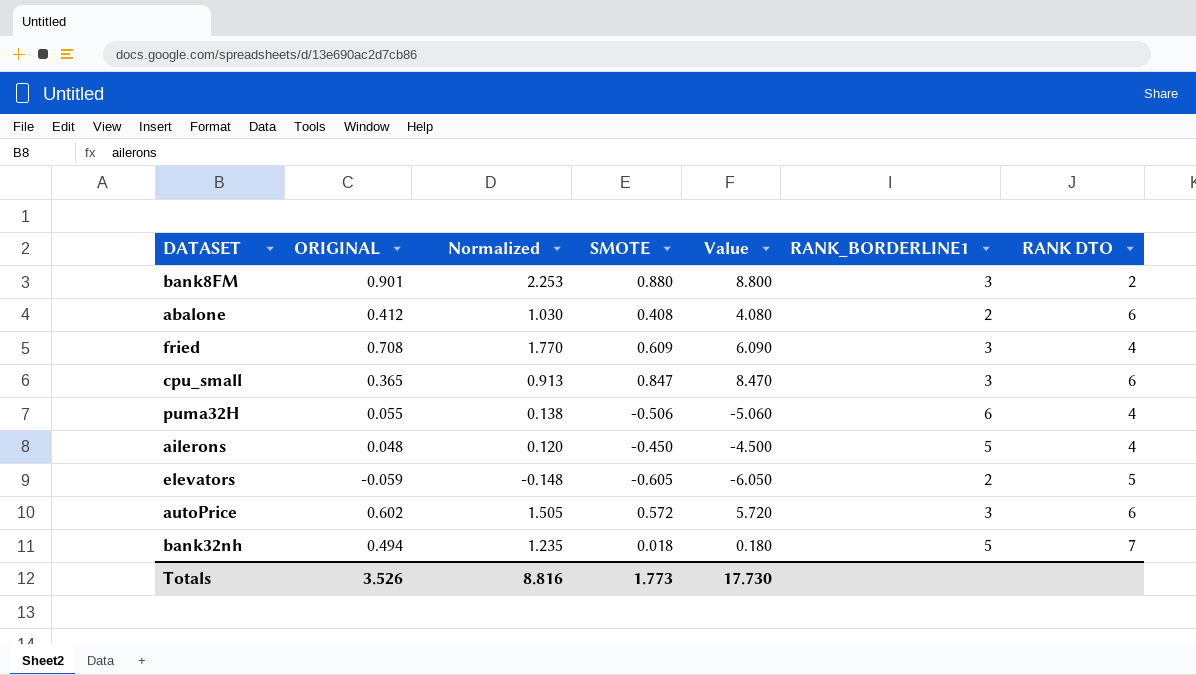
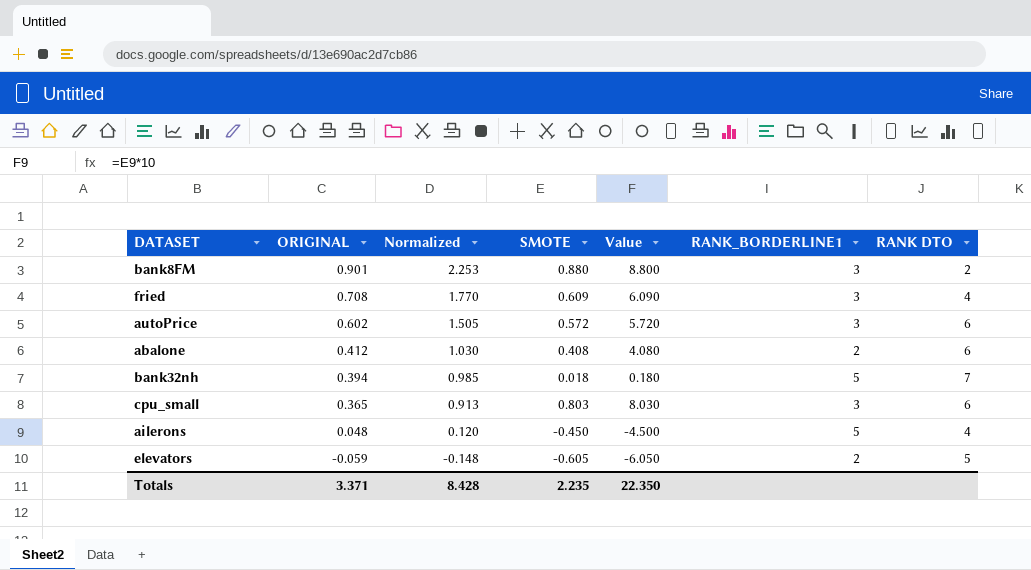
row order: none -> ORIGINAL descending
row puma32H: 0.055 | 0.138 | -0.506 | -5.060 | 6 | 4 -> none
bank32nh | ORIGINAL: 0.494 -> 0.394
bank32nh | Normalized: 1.235 -> 0.985
cpu_small | SMOTE: 0.847 -> 0.803
cpu_small | Value: 8.470 -> 8.030
Totals | ORIGINAL: 3.526 -> 3.371
Totals | Normalized: 8.816 -> 8.428
Totals | SMOTE: 1.773 -> 2.235
Totals | Value: 17.730 -> 22.350

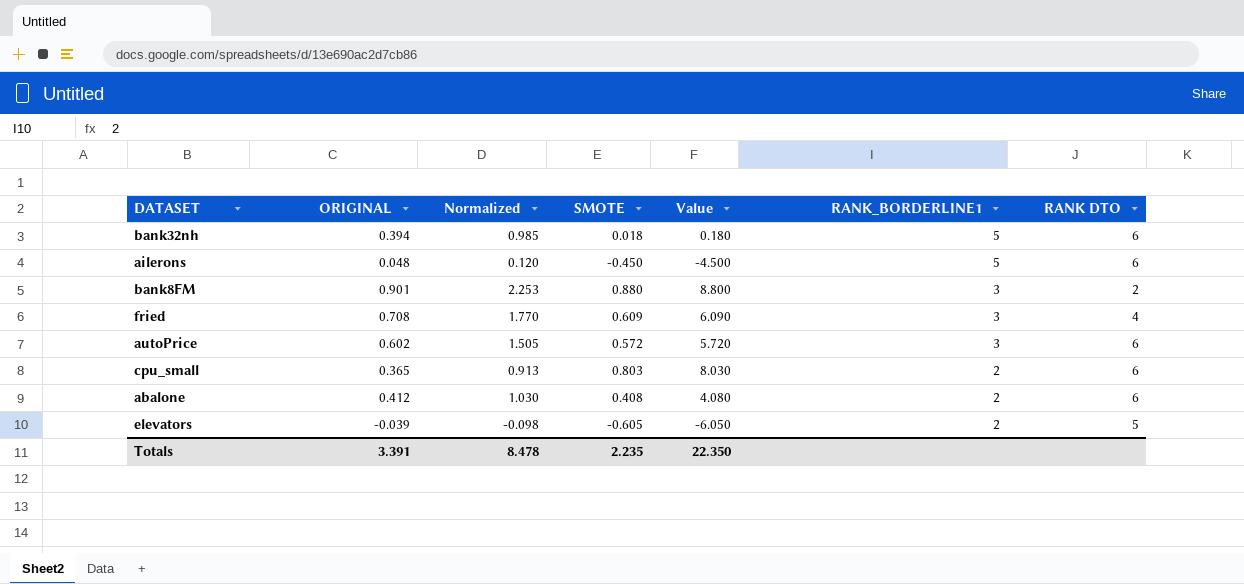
row order: ORIGINAL descending -> RANK_BORDERLINE1 descending
bank32nh | RANK DTO: 7 -> 6
ailerons | RANK DTO: 4 -> 6
cpu_small | RANK_BORDERLINE1: 3 -> 2
elevators | ORIGINAL: -0.059 -> -0.039
elevators | Normalized: -0.148 -> -0.098
Totals | ORIGINAL: 3.371 -> 3.391
Totals | Normalized: 8.428 -> 8.478

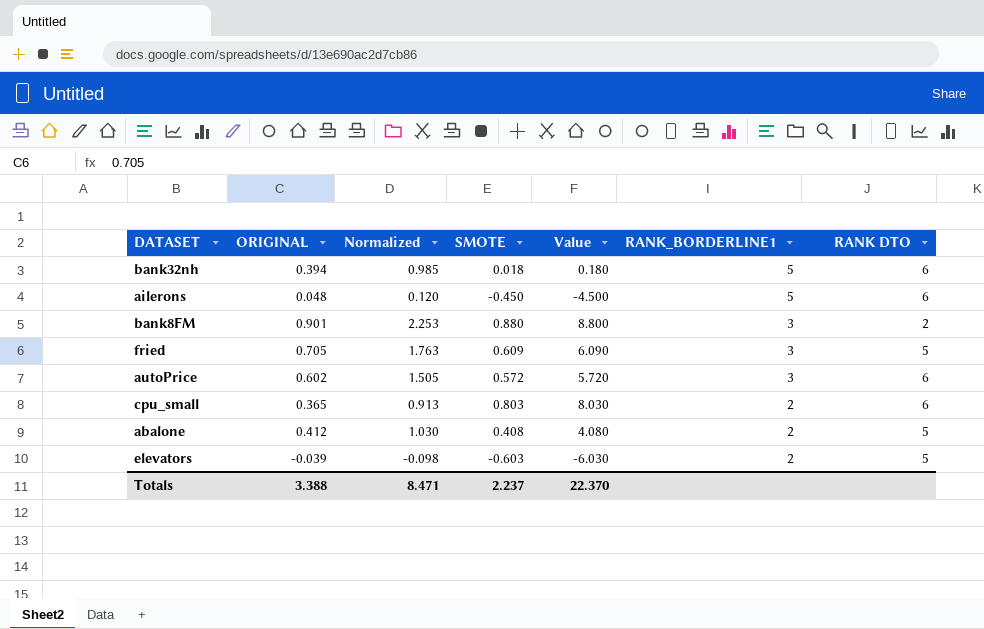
fried | ORIGINAL: 0.708 -> 0.705
fried | Normalized: 1.770 -> 1.763
fried | RANK DTO: 4 -> 5
abalone | RANK DTO: 6 -> 5
elevators | SMOTE: -0.605 -> -0.603
elevators | Value: -6.050 -> -6.030
Totals | ORIGINAL: 3.391 -> 3.388
Totals | Normalized: 8.478 -> 8.471
Totals | SMOTE: 2.235 -> 2.237
Totals | Value: 22.350 -> 22.370

